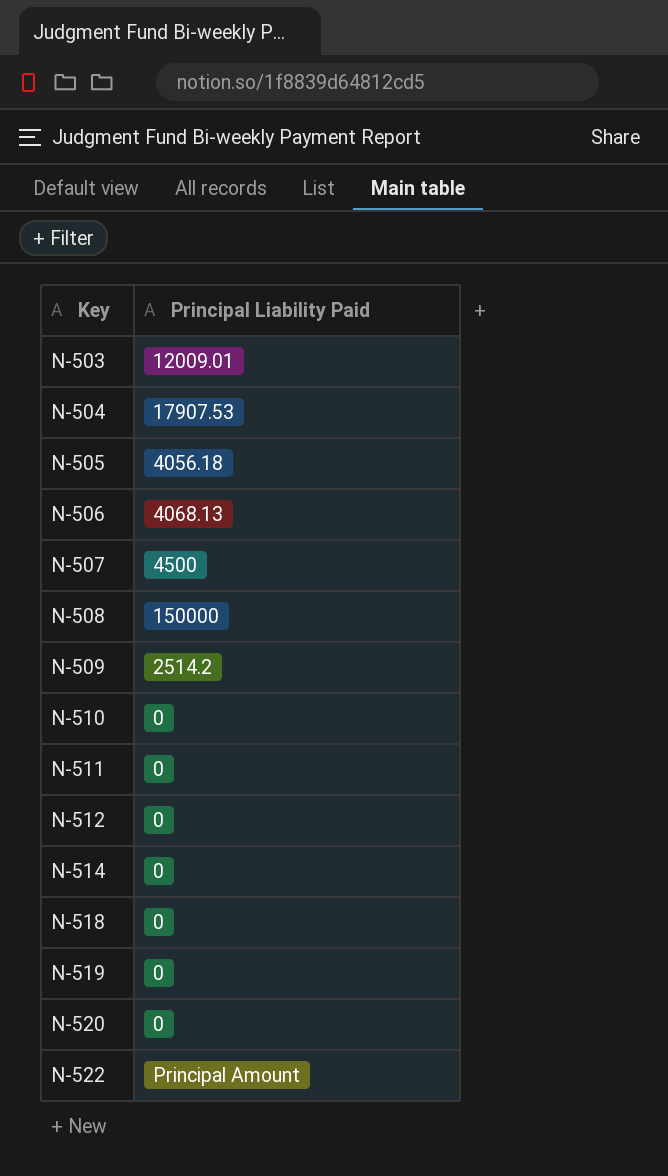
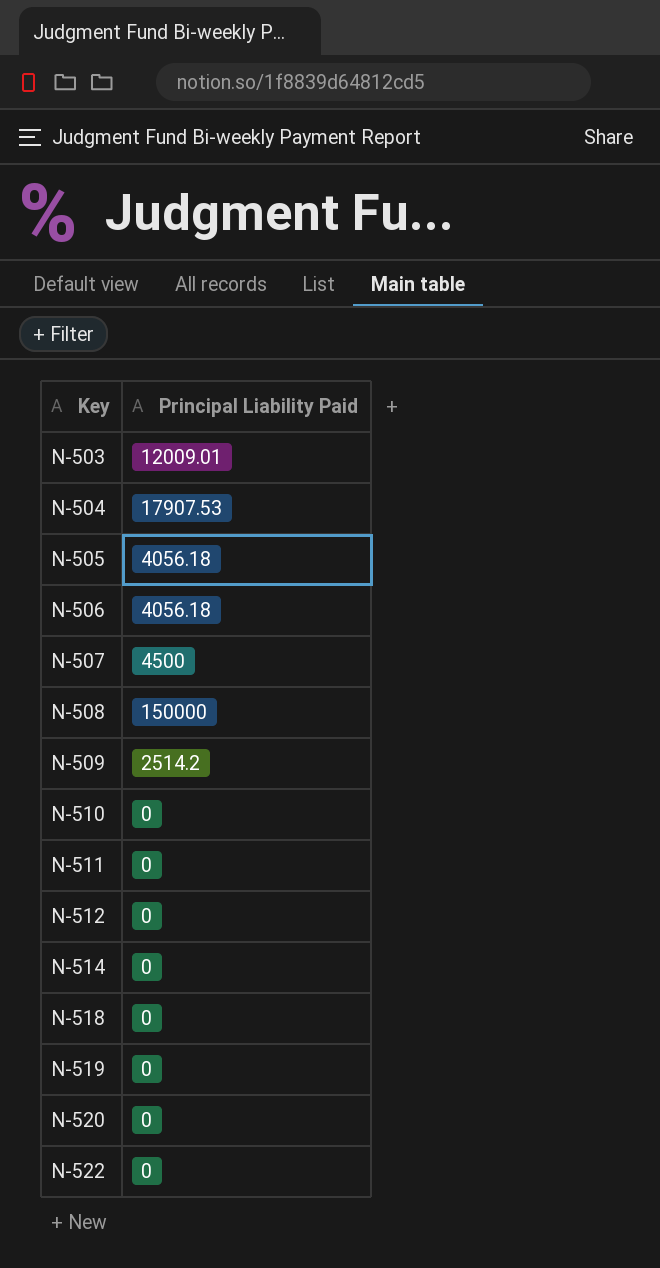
N-506 | Principal Liability Paid: 4068.13 -> 4056.18
N-522 | Principal Liability Paid: Principal Amount -> 0

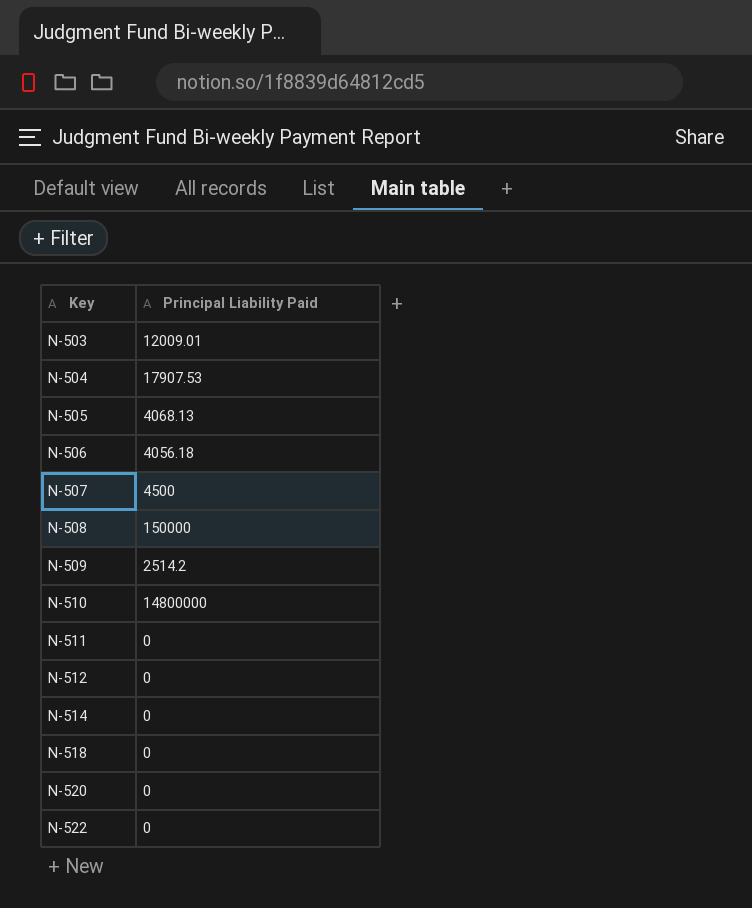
row N-519: 0 -> none
N-505 | Principal Liability Paid: 4056.18 -> 4068.13
N-510 | Principal Liability Paid: 0 -> 14800000

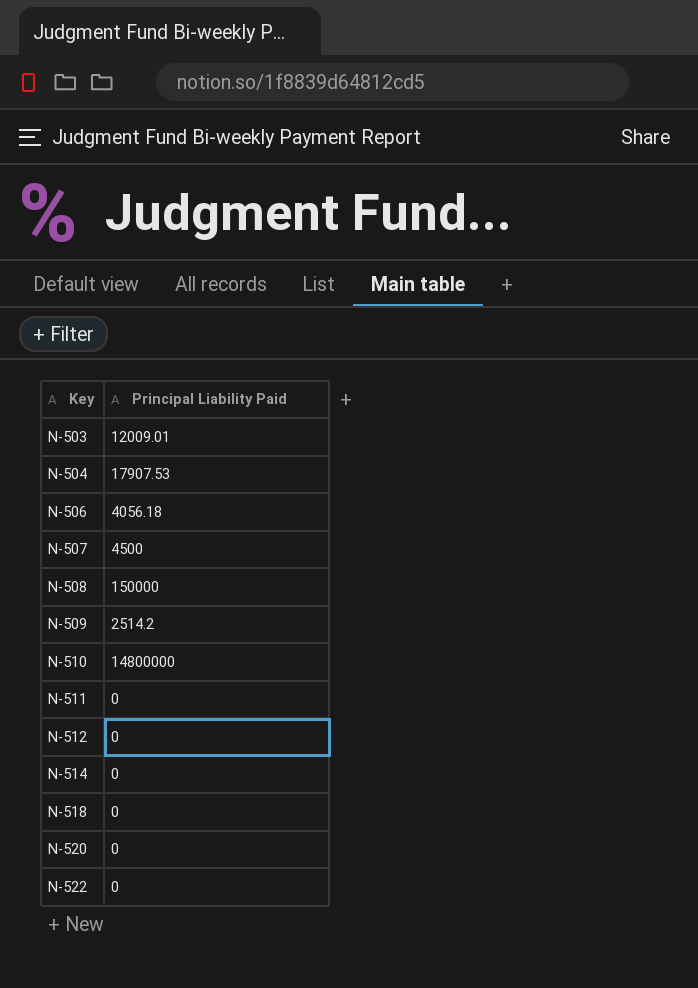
row N-505: 4068.13 -> none

